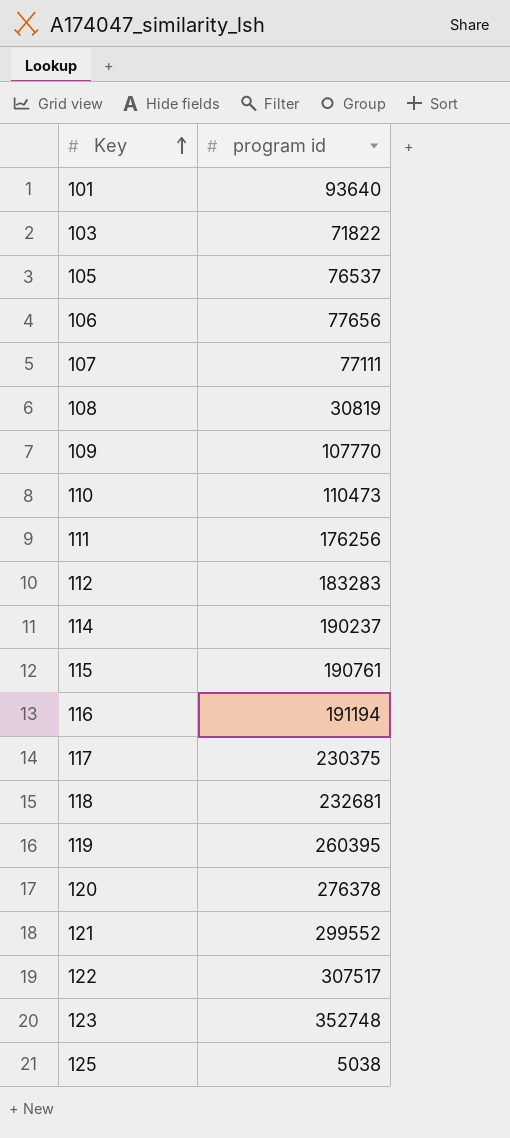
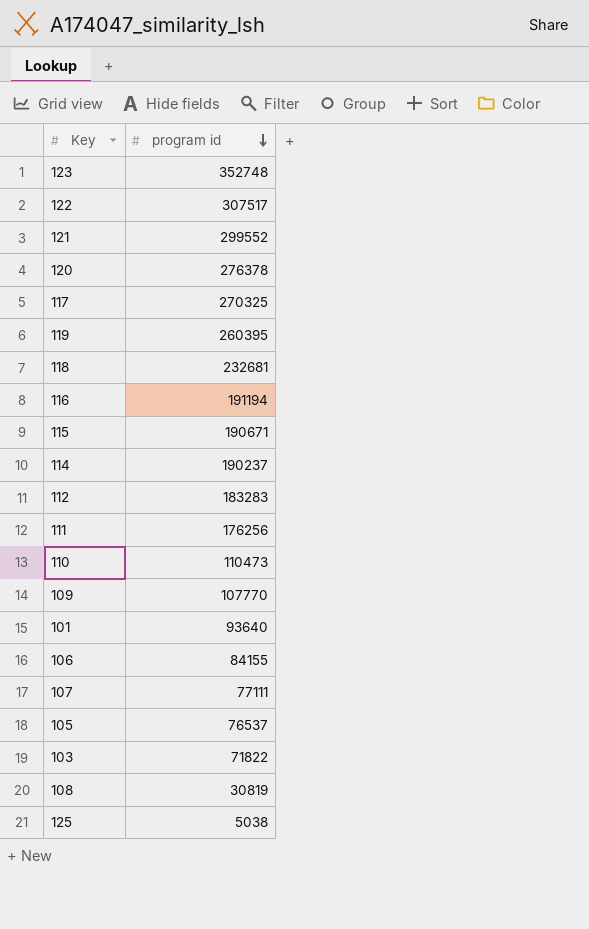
row order: Key ascending -> program id descending
117 | program id: 230375 -> 270325
115 | program id: 190761 -> 190671
106 | program id: 77656 -> 84155

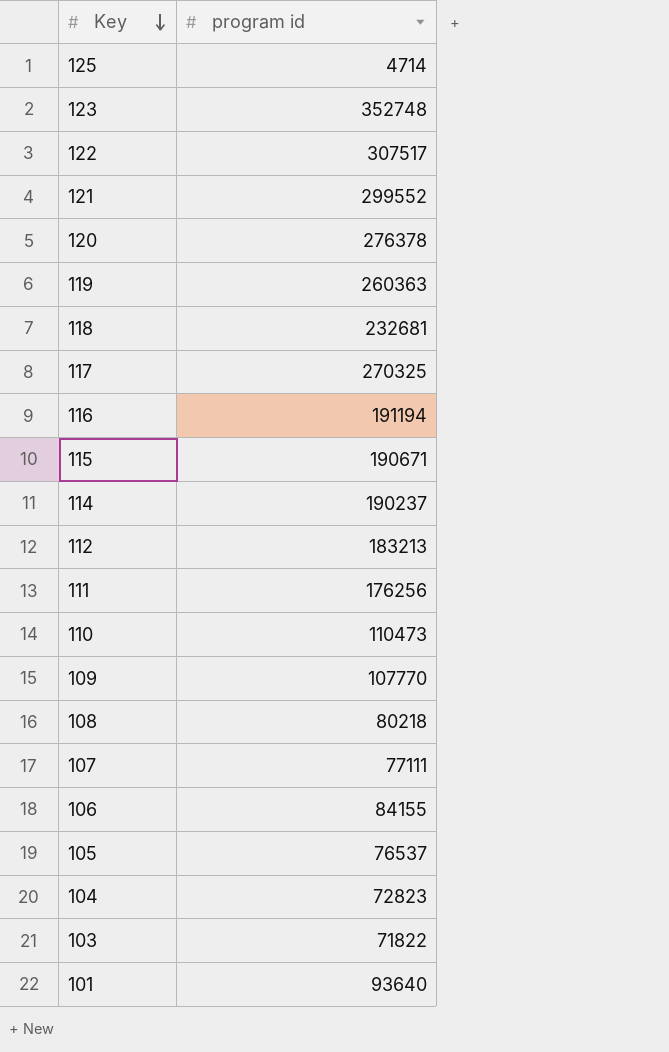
row order: program id descending -> Key descending
125 | program id: 5038 -> 4714
119 | program id: 260395 -> 260363
112 | program id: 183283 -> 183213
108 | program id: 30819 -> 80218
row 104: none -> 72823

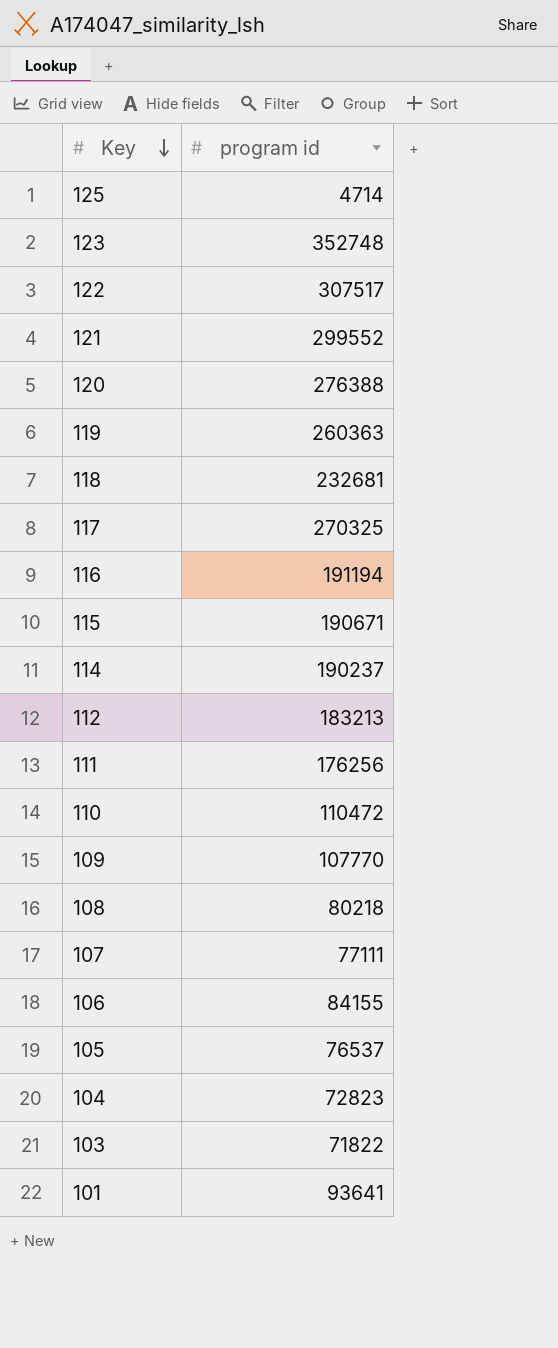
120 | program id: 276378 -> 276388
110 | program id: 110473 -> 110472
101 | program id: 93640 -> 93641

